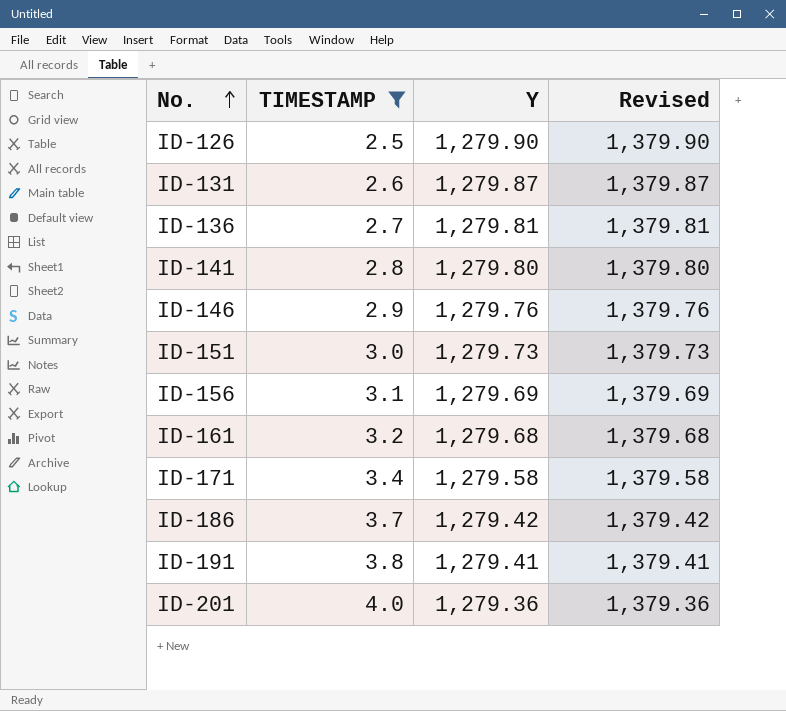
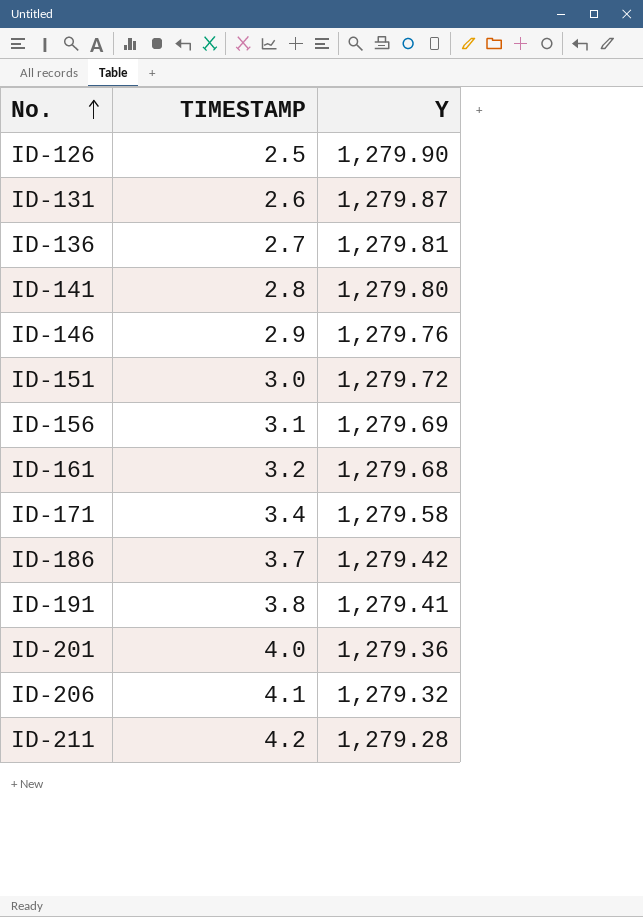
filter: TIMESTAMP <= 4.0 -> none
column Revised | formula: [Y] + 100 -> none
ID-151 | Y: 1,279.73 -> 1,279.72

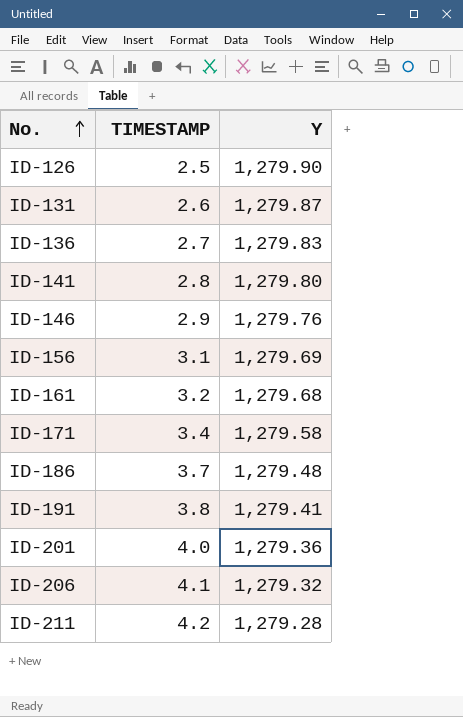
row ID-151: 3.0 | 1,279.72 -> none
ID-136 | Y: 1,279.81 -> 1,279.83
ID-186 | Y: 1,279.42 -> 1,279.48

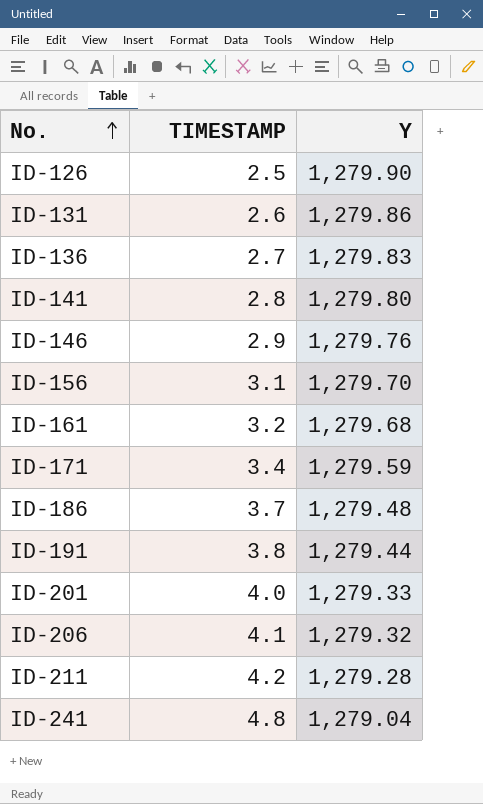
ID-131 | Y: 1,279.87 -> 1,279.86
ID-156 | Y: 1,279.69 -> 1,279.70
ID-171 | Y: 1,279.58 -> 1,279.59
ID-191 | Y: 1,279.41 -> 1,279.44
ID-201 | Y: 1,279.36 -> 1,279.33
row ID-241: none -> 4.8 | 1,279.04

